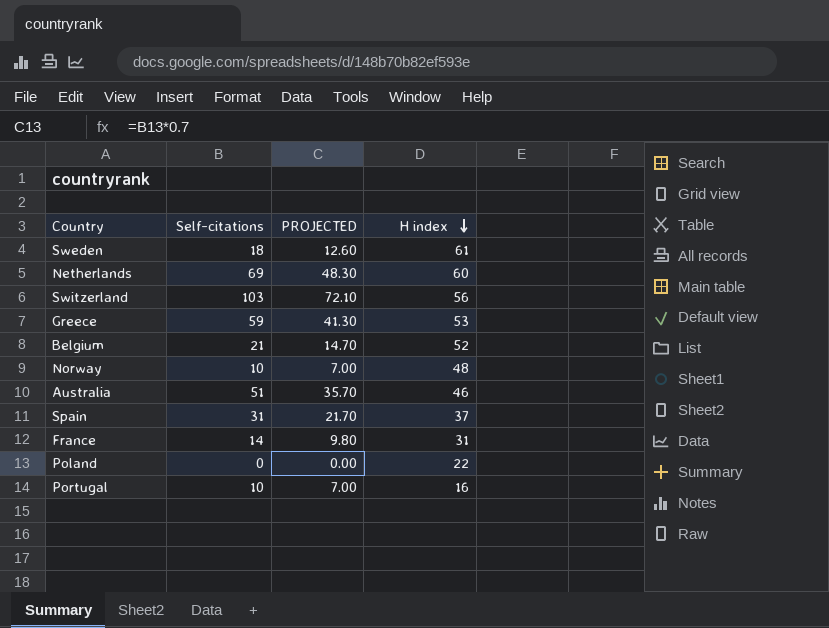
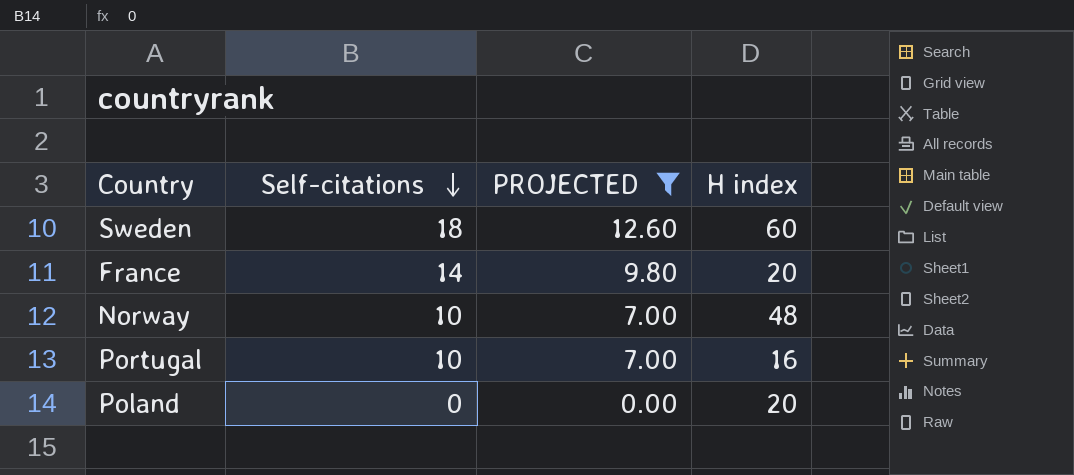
filter: none -> PROJECTED <= 12.60
row order: H index descending -> Self-citations descending
Sweden | H index: 61 -> 60
France | H index: 31 -> 20
Poland | H index: 22 -> 20

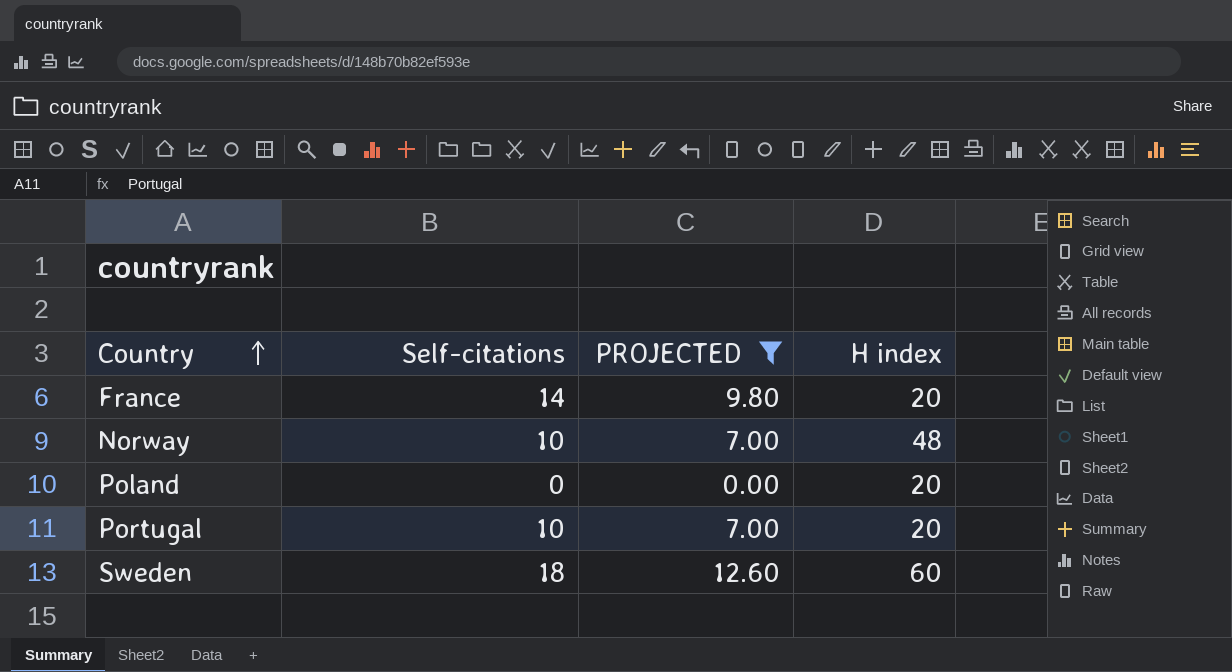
row order: Self-citations descending -> Country ascending
Portugal | H index: 16 -> 20

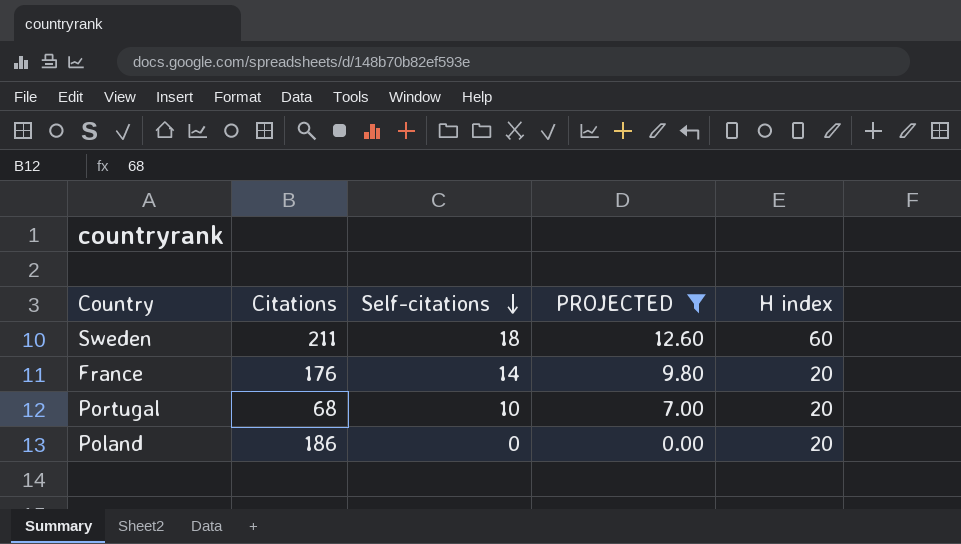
row order: Country ascending -> Self-citations descending
column Citations | position: none -> 2
row Norway: 10 | 7.00 | 48 -> none

